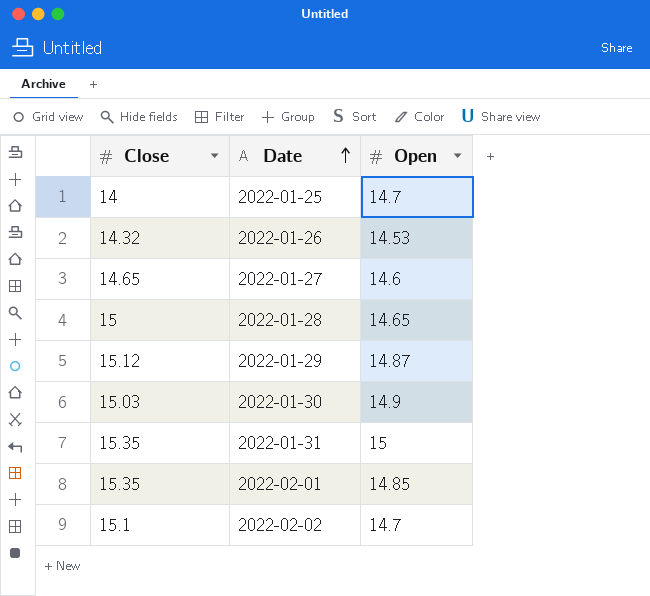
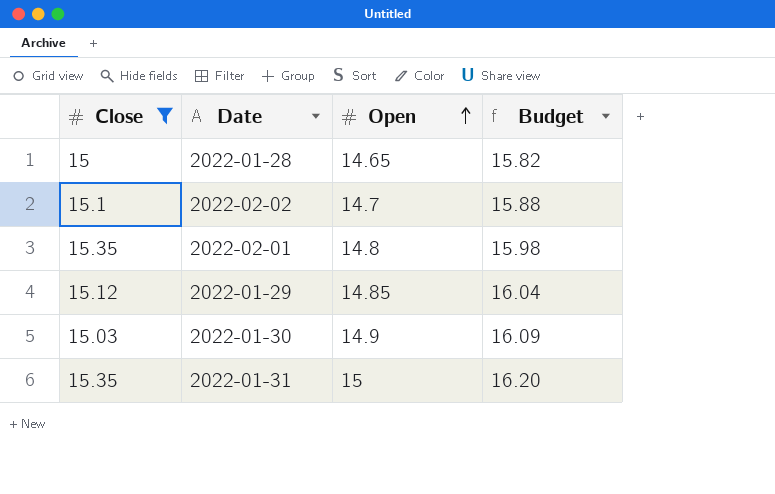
filter: none -> Close >= 15
row order: Date ascending -> Open ascending
column Budget | formula: none -> [Open] * 1.08
2022-02-01 | Open: 14.85 -> 14.8
2022-01-29 | Open: 14.87 -> 14.85

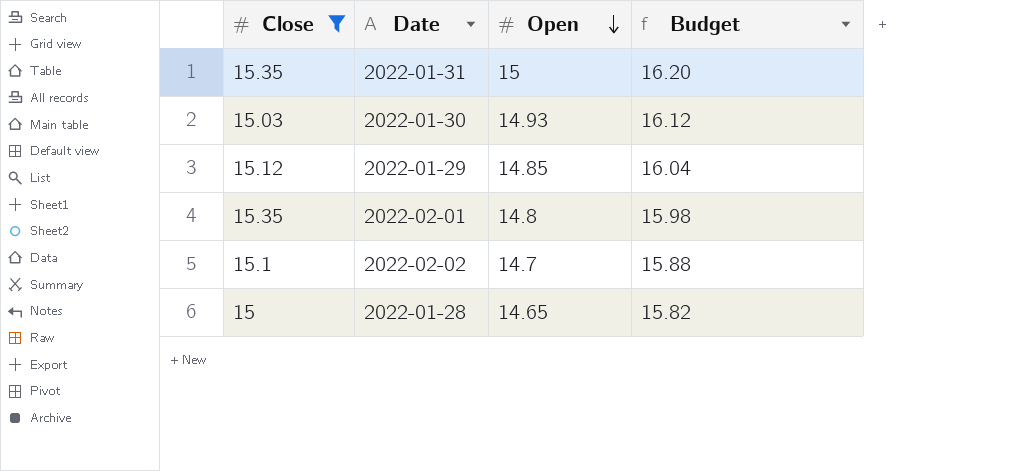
row order: Open ascending -> Open descending
2022-01-30 | Open: 14.9 -> 14.93
2022-01-30 | Budget: 16.09 -> 16.12

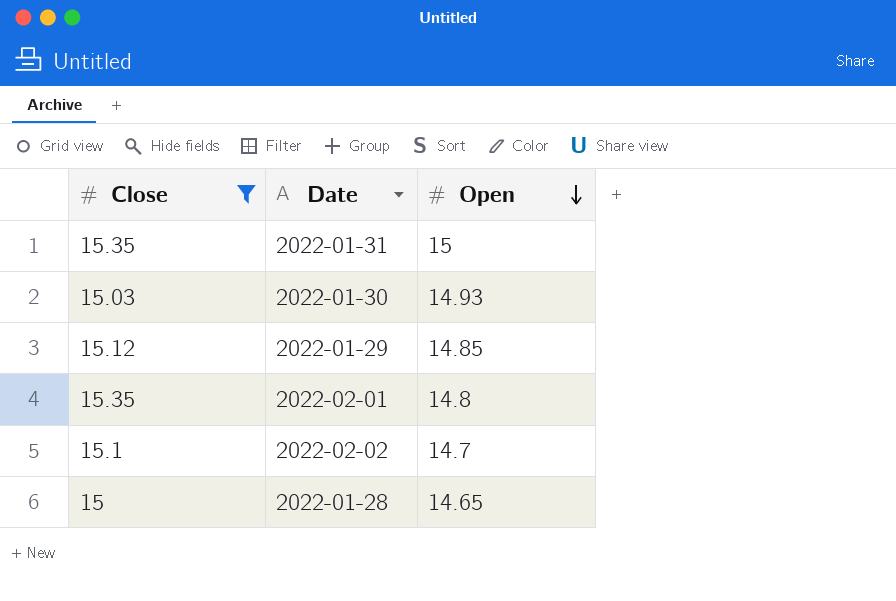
column Budget | formula: [Open] * 1.08 -> none

